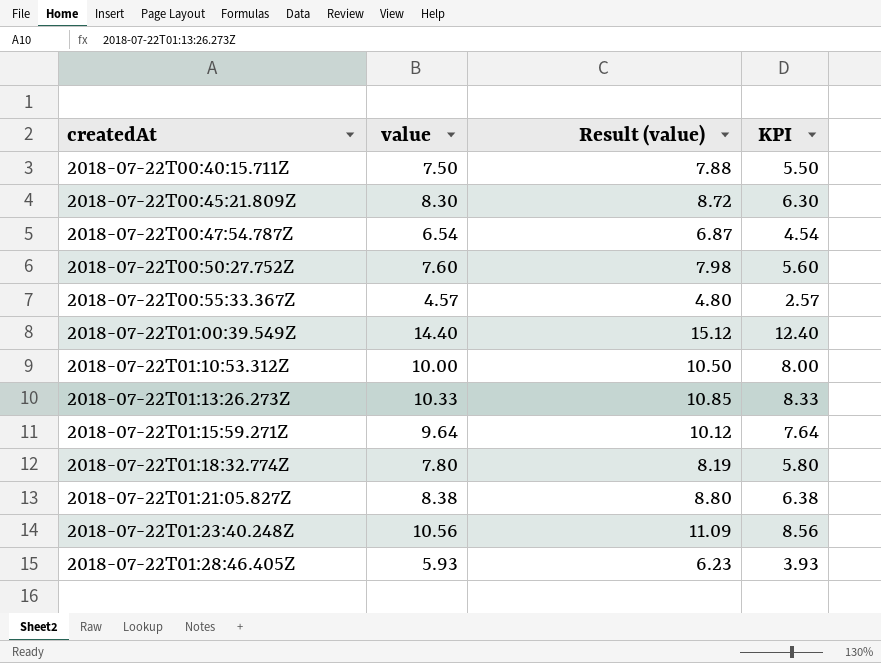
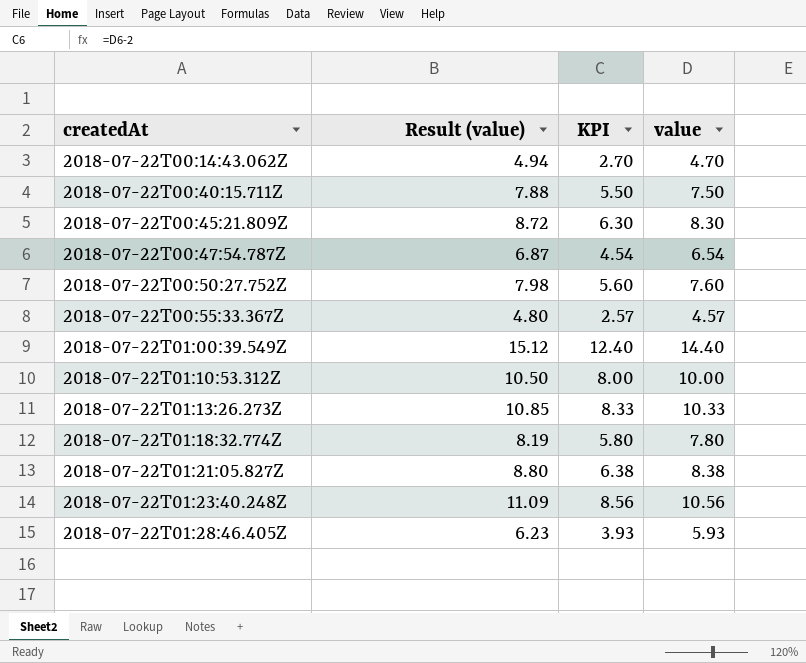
column value | position: 2 -> 4
row 2018-07-22T01:15:59.271Z: 9.64 | 10.12 | 7.64 -> none
row 2018-07-22T00:14:43.062Z: none -> 4.94 | 2.70 | 4.70

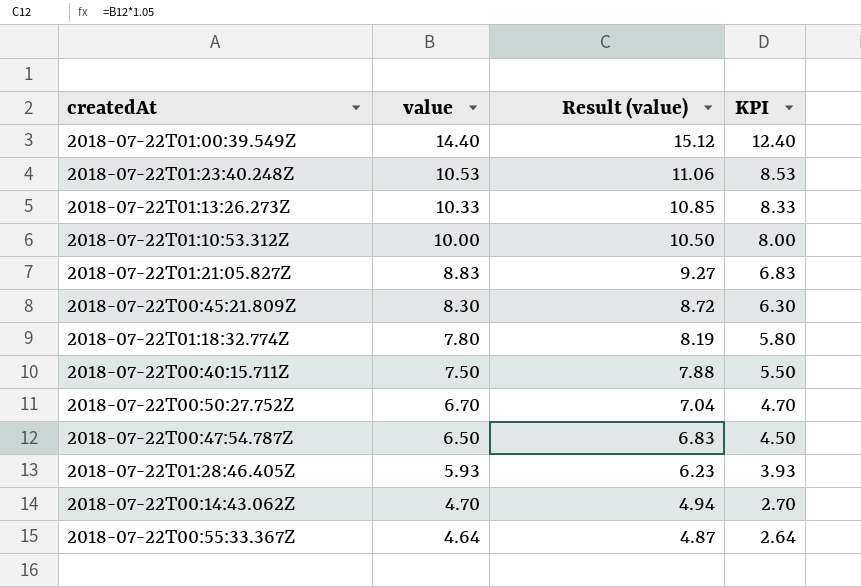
row order: createdAt ascending -> value descending
column value | position: 4 -> 2
2018-07-22T01:23:40.248Z | value: 10.56 -> 10.53
2018-07-22T01:23:40.248Z | Result (value): 11.09 -> 11.06
2018-07-22T01:23:40.248Z | KPI: 8.56 -> 8.53
2018-07-22T01:21:05.827Z | value: 8.38 -> 8.83
2018-07-22T01:21:05.827Z | Result (value): 8.80 -> 9.27
2018-07-22T01:21:05.827Z | KPI: 6.38 -> 6.83
2018-07-22T00:50:27.752Z | value: 7.60 -> 6.70
2018-07-22T00:50:27.752Z | Result (value): 7.98 -> 7.04
2018-07-22T00:50:27.752Z | KPI: 5.60 -> 4.70
2018-07-22T00:47:54.787Z | value: 6.54 -> 6.50
2018-07-22T00:47:54.787Z | Result (value): 6.87 -> 6.83
2018-07-22T00:47:54.787Z | KPI: 4.54 -> 4.50
2018-07-22T00:55:33.367Z | value: 4.57 -> 4.64
2018-07-22T00:55:33.367Z | Result (value): 4.80 -> 4.87
2018-07-22T00:55:33.367Z | KPI: 2.57 -> 2.64

